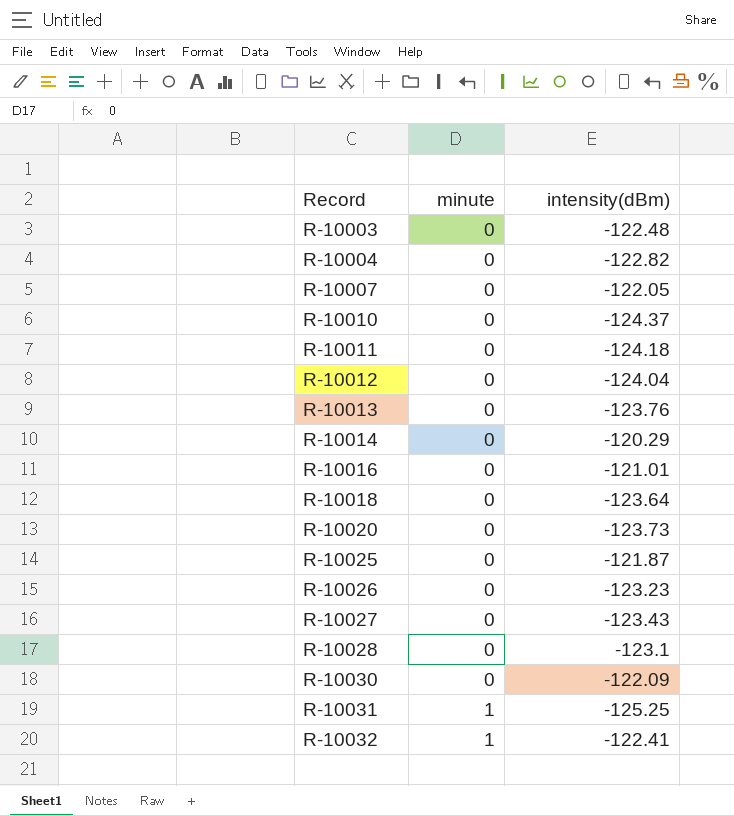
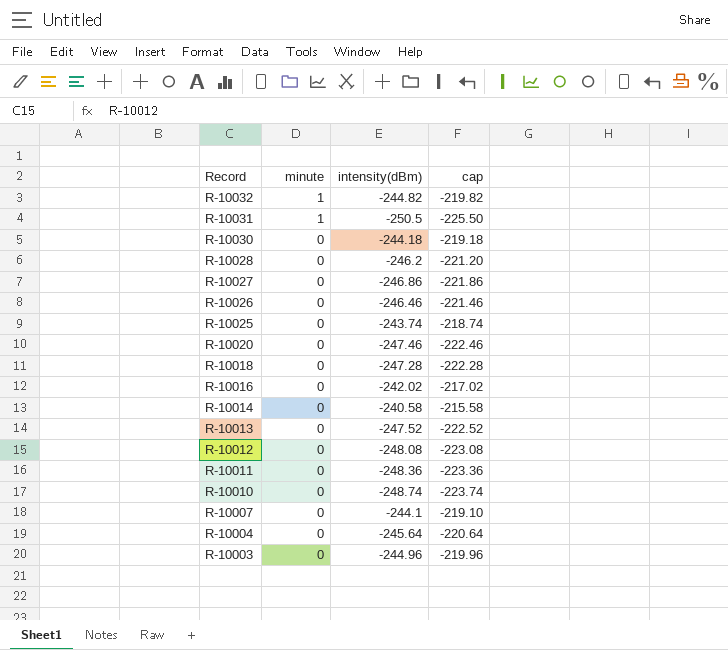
row order: Record ascending -> Record descending
column cap | formula: none -> [intensity(dBm)] + 25
R-10032 | intensity(dBm): -122.41 -> -244.82
R-10031 | intensity(dBm): -125.25 -> -250.5
R-10030 | intensity(dBm): -122.09 -> -244.18
R-10028 | intensity(dBm): -123.1 -> -246.2
R-10027 | intensity(dBm): -123.43 -> -246.86
R-10026 | intensity(dBm): -123.23 -> -246.46
R-10025 | intensity(dBm): -121.87 -> -243.74
R-10020 | intensity(dBm): -123.73 -> -247.46
R-10018 | intensity(dBm): -123.64 -> -247.28
R-10016 | intensity(dBm): -121.01 -> -242.02
R-10014 | intensity(dBm): -120.29 -> -240.58
R-10013 | intensity(dBm): -123.76 -> -247.52
R-10012 | intensity(dBm): -124.04 -> -248.08
R-10011 | intensity(dBm): -124.18 -> -248.36
R-10010 | intensity(dBm): -124.37 -> -248.74
R-10007 | intensity(dBm): -122.05 -> -244.1
R-10004 | intensity(dBm): -122.82 -> -245.64
R-10003 | intensity(dBm): -122.48 -> -244.96

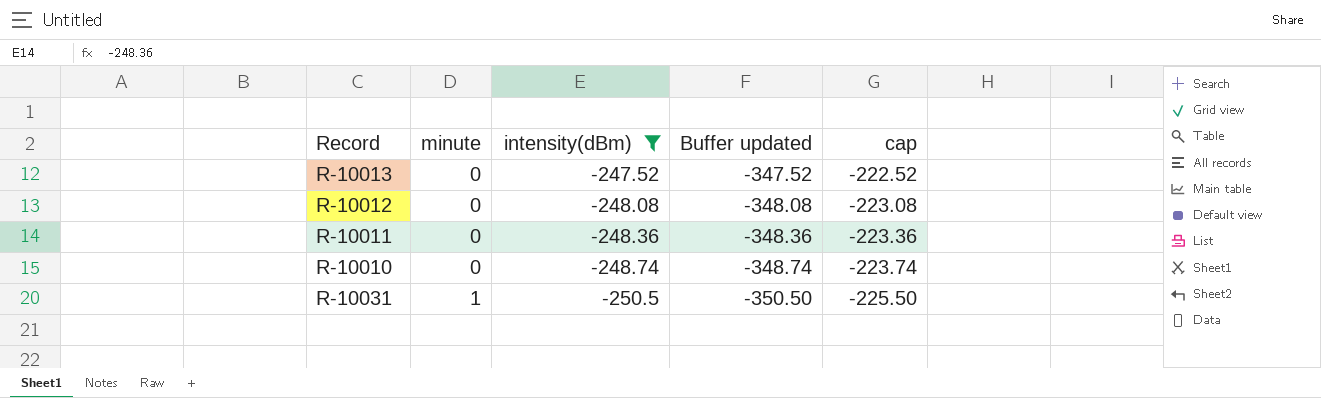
filter: none -> intensity(dBm) <= -247.52
row order: Record descending -> minute ascending
column Buffer updated | formula: none -> [intensity(dBm)] - 100

